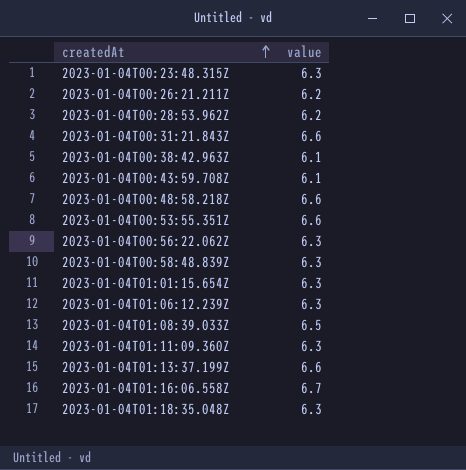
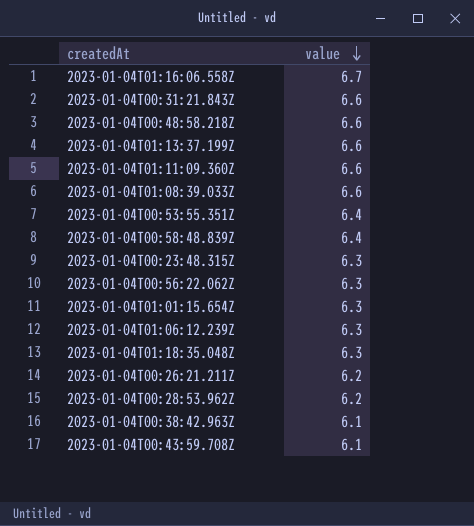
row order: createdAt ascending -> value descending
2023-01-04T01:11:09.360Z | value: 6.3 -> 6.6
2023-01-04T01:08:39.033Z | value: 6.5 -> 6.6
2023-01-04T00:53:55.351Z | value: 6.6 -> 6.4
2023-01-04T00:58:48.839Z | value: 6.3 -> 6.4

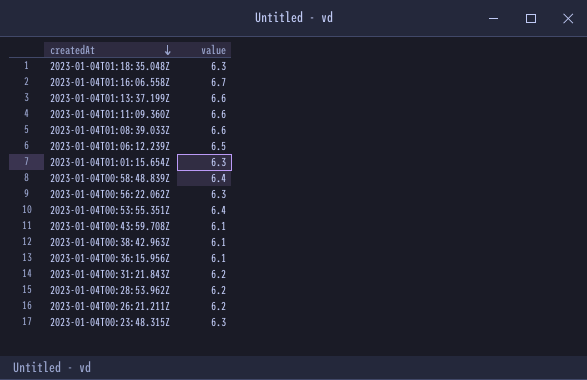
row order: value descending -> createdAt descending
row 2023-01-04T00:48:58.218Z: 6.6 -> none
2023-01-04T01:06:12.239Z | value: 6.3 -> 6.5
row 2023-01-04T00:36:15.956Z: none -> 6.1
2023-01-04T00:31:21.843Z | value: 6.6 -> 6.2

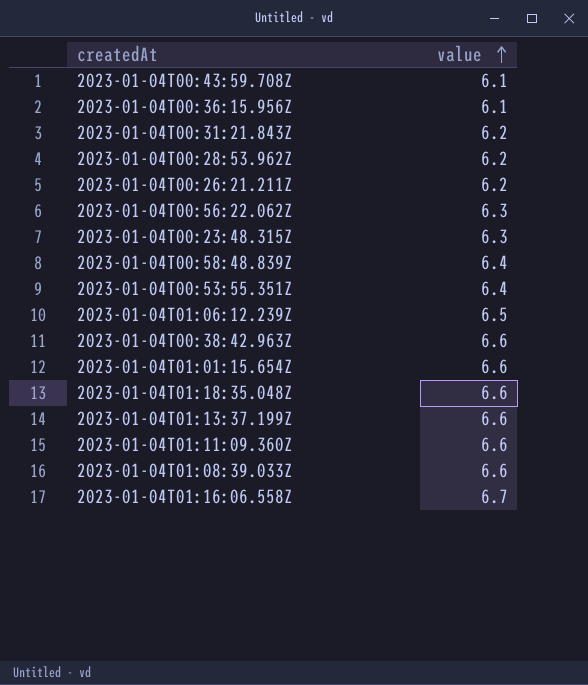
row order: createdAt descending -> value ascending
2023-01-04T00:38:42.963Z | value: 6.1 -> 6.6
2023-01-04T01:01:15.654Z | value: 6.3 -> 6.6
2023-01-04T01:18:35.048Z | value: 6.3 -> 6.6

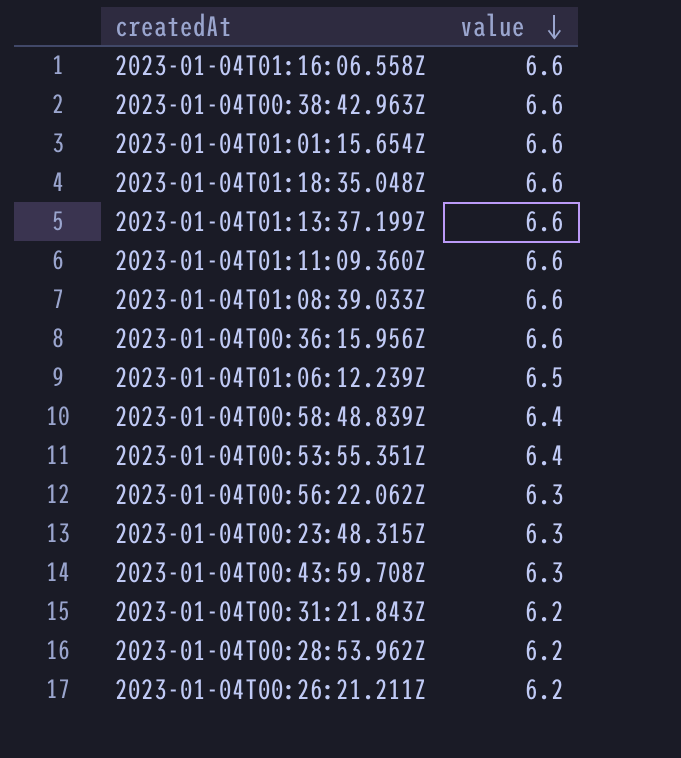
row order: value ascending -> value descending
2023-01-04T01:16:06.558Z | value: 6.7 -> 6.6
2023-01-04T00:36:15.956Z | value: 6.1 -> 6.6
2023-01-04T00:43:59.708Z | value: 6.1 -> 6.3

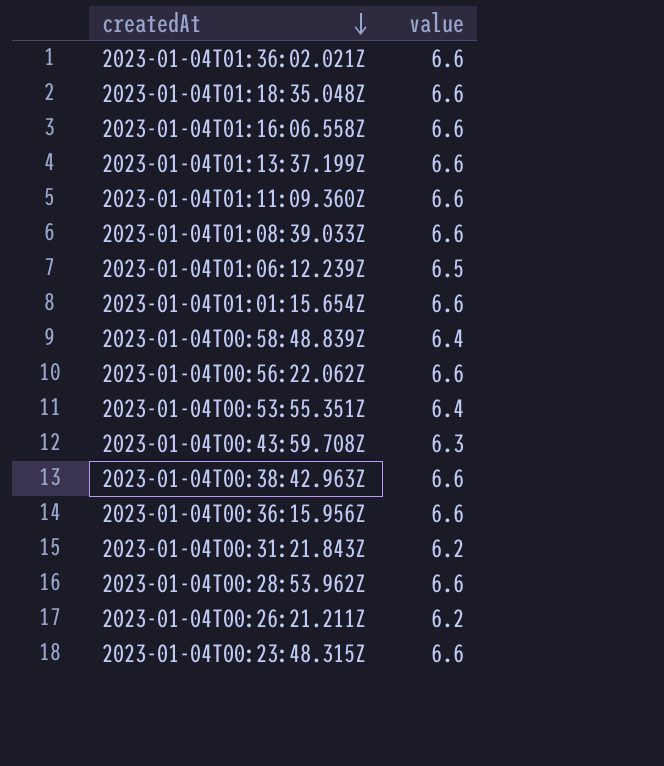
row order: value descending -> createdAt descending
row 2023-01-04T01:36:02.021Z: none -> 6.6
2023-01-04T00:56:22.062Z | value: 6.3 -> 6.6
2023-01-04T00:28:53.962Z | value: 6.2 -> 6.6
2023-01-04T00:23:48.315Z | value: 6.3 -> 6.6

